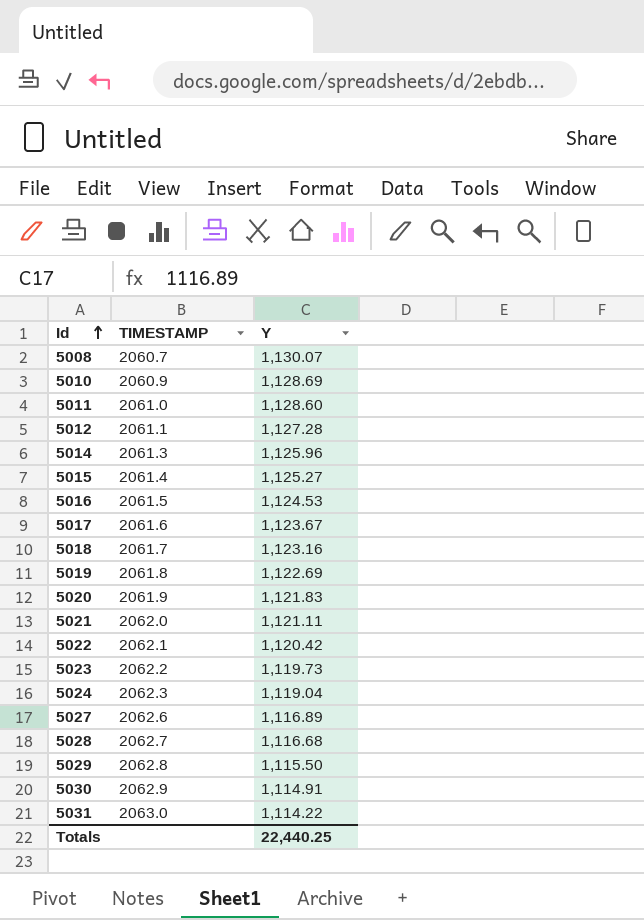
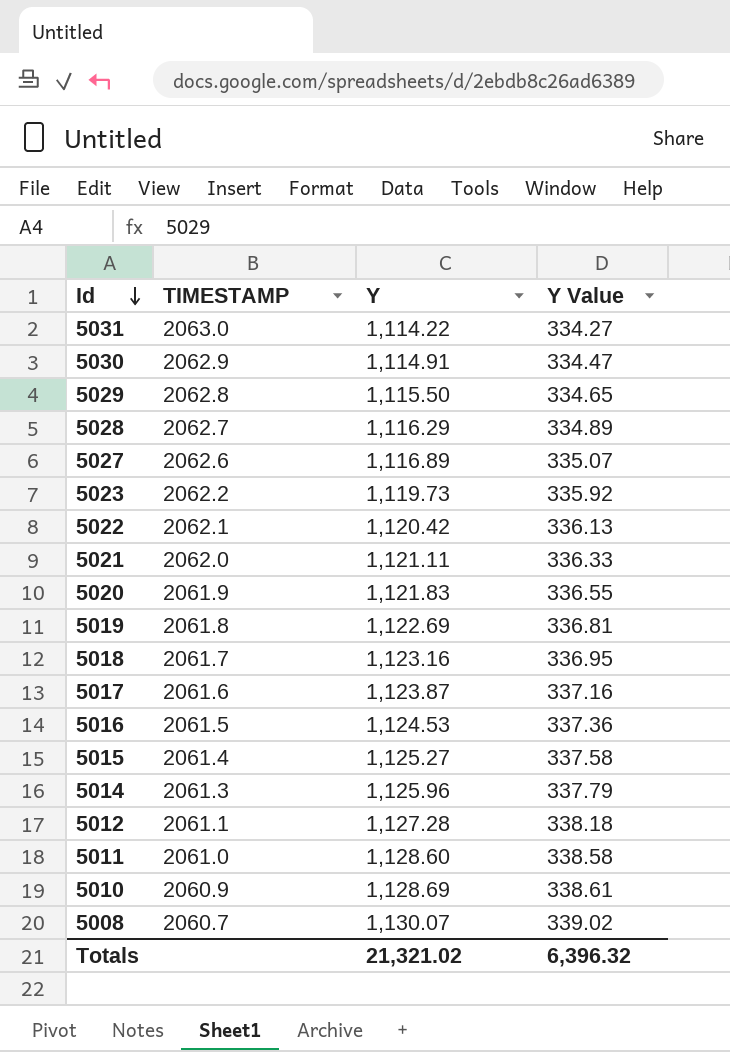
row order: Id ascending -> Id descending
column Y Value | formula: none -> [Y] * 0.3
row 5024: 2062.3 | 1,119.04 -> none
5028 | Y: 1,116.68 -> 1,116.29
5017 | Y: 1,123.67 -> 1,123.87
Totals | Y: 22,440.25 -> 21,321.02

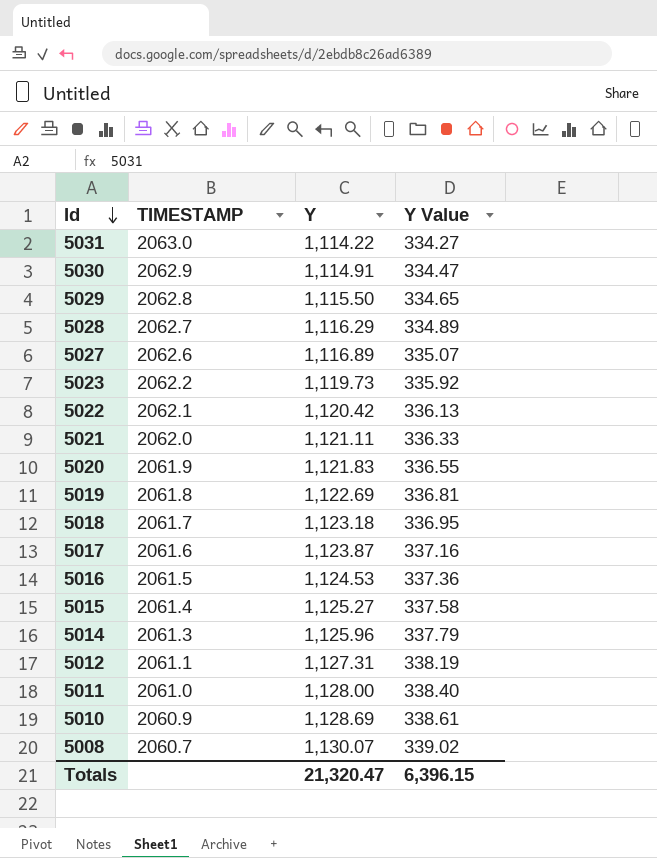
5018 | Y: 1,123.16 -> 1,123.18
5012 | Y: 1,127.28 -> 1,127.31
5012 | Y Value: 338.18 -> 338.19
5011 | Y: 1,128.60 -> 1,128.00
5011 | Y Value: 338.58 -> 338.40
Totals | Y: 21,321.02 -> 21,320.47
Totals | Y Value: 6,396.32 -> 6,396.15

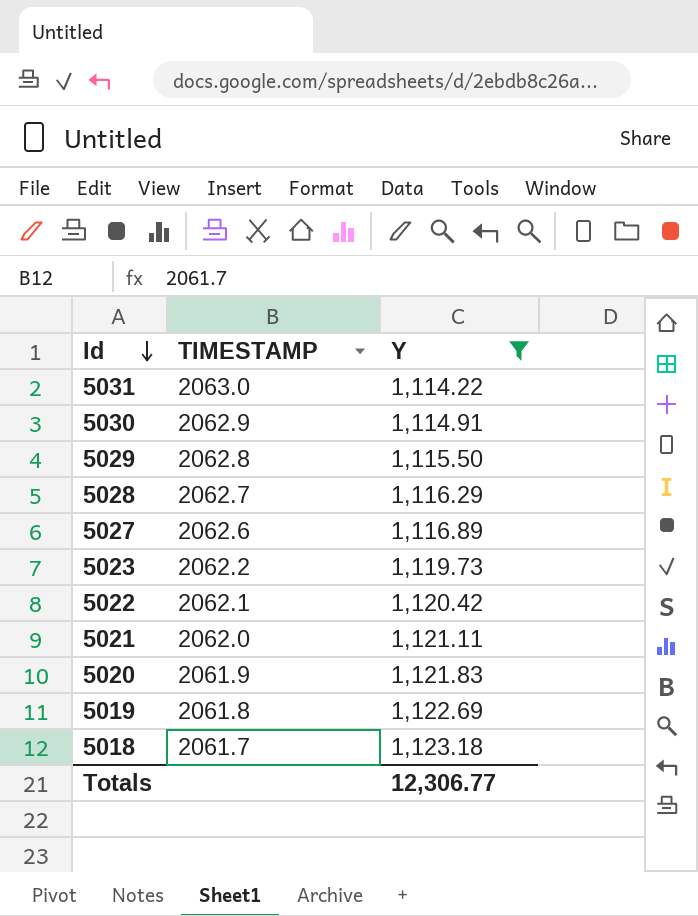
filter: none -> Y <= 1,123.18
column Y Value | formula: [Y] * 0.3 -> none
Totals | Y: 21,320.47 -> 12,306.77

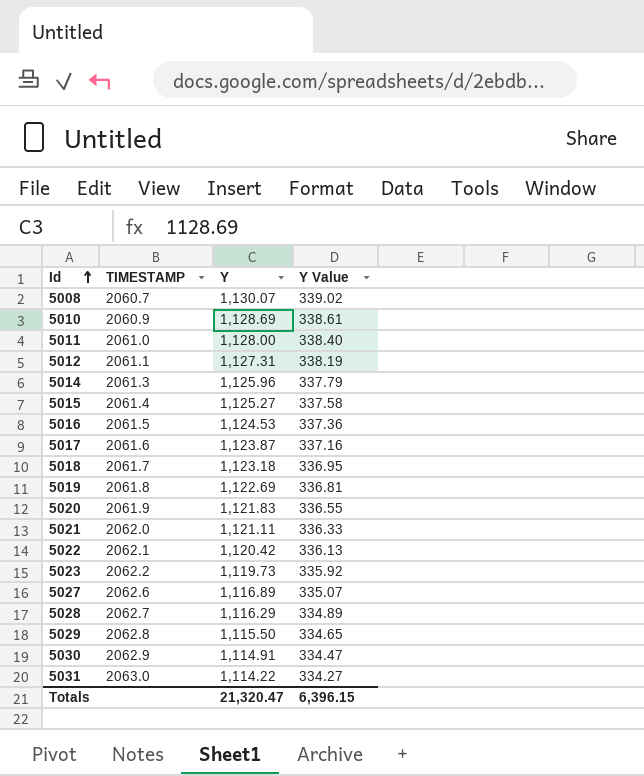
filter: Y <= 1,123.18 -> none
row order: Id descending -> Id ascending
column Y Value | formula: none -> [Y] * 0.3
Totals | Y: 12,306.77 -> 21,320.47

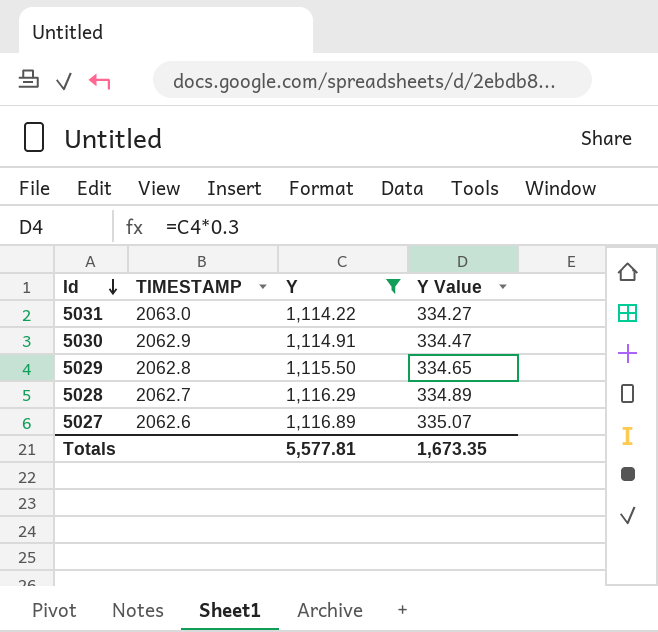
filter: none -> Y <= 1,116.89
row order: Id ascending -> Id descending
Totals | Y: 21,320.47 -> 5,577.81
Totals | Y Value: 6,396.15 -> 1,673.35

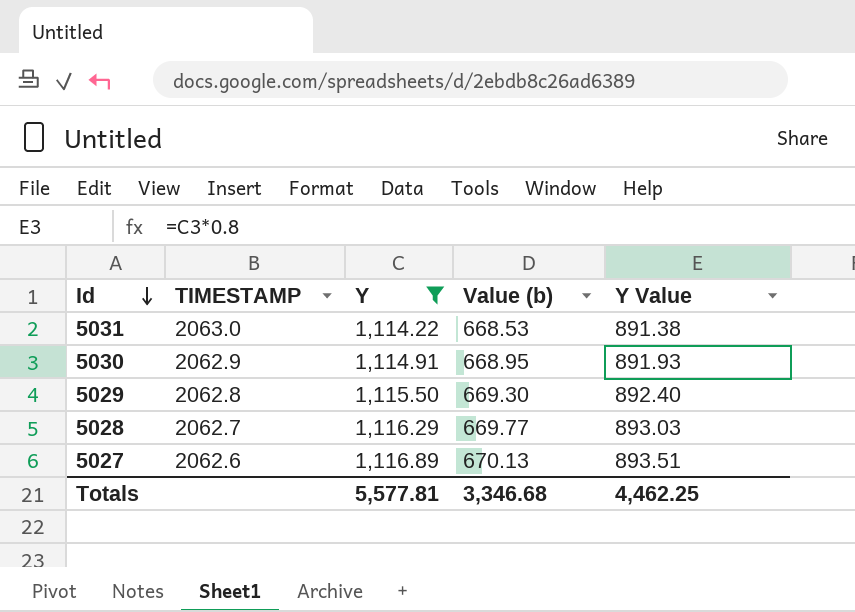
column Value (b) | formula: none -> [Y] * 0.6
column Y Value | formula: [Y] * 0.3 -> [Y] * 0.8
Totals | Y Value: 1,673.35 -> 4,462.25

